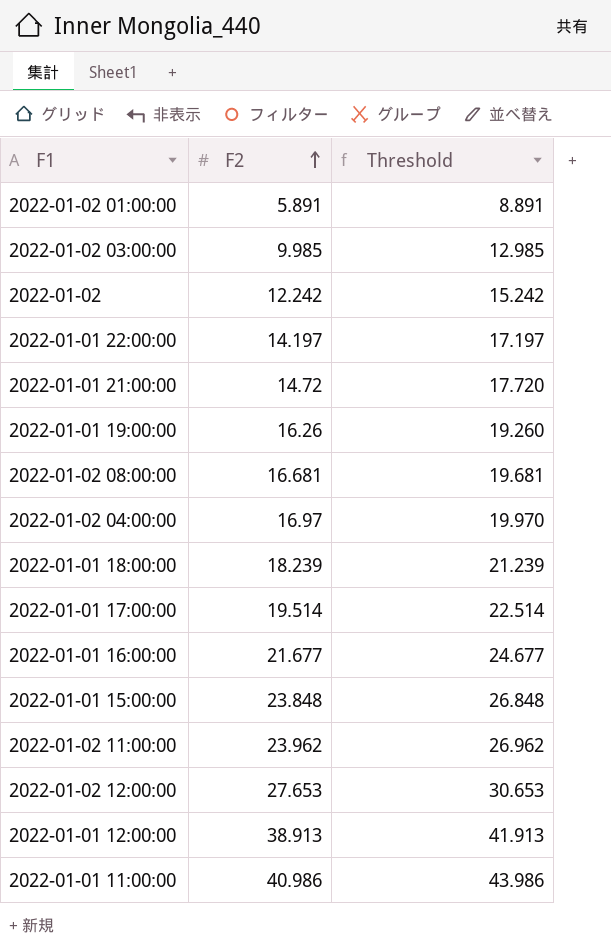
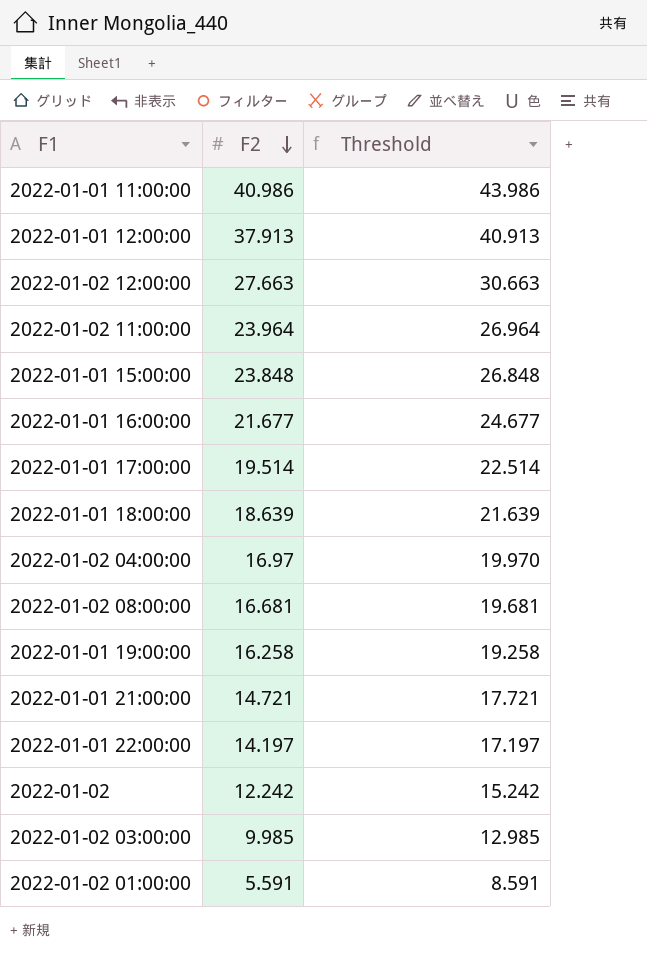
row order: F2 ascending -> F2 descending
2022-01-01 12:00:00 | F2: 38.913 -> 37.913
2022-01-01 12:00:00 | Threshold: 41.913 -> 40.913
2022-01-02 12:00:00 | F2: 27.653 -> 27.663
2022-01-02 12:00:00 | Threshold: 30.653 -> 30.663
2022-01-02 11:00:00 | F2: 23.962 -> 23.964
2022-01-02 11:00:00 | Threshold: 26.962 -> 26.964
2022-01-01 18:00:00 | F2: 18.239 -> 18.639
2022-01-01 18:00:00 | Threshold: 21.239 -> 21.639
2022-01-01 19:00:00 | F2: 16.26 -> 16.258
2022-01-01 19:00:00 | Threshold: 19.260 -> 19.258
2022-01-01 21:00:00 | F2: 14.72 -> 14.721
2022-01-01 21:00:00 | Threshold: 17.720 -> 17.721
2022-01-02 01:00:00 | F2: 5.891 -> 5.591
2022-01-02 01:00:00 | Threshold: 8.891 -> 8.591

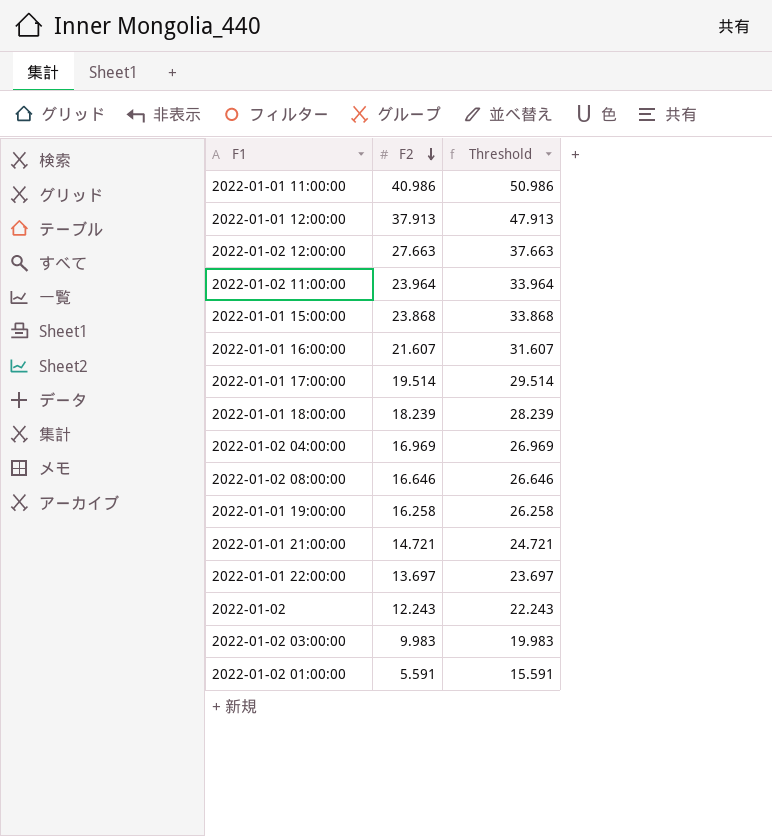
column Threshold | formula: [F2] + 3 -> [F2] + 10
2022-01-01 15:00:00 | F2: 23.848 -> 23.868
2022-01-01 16:00:00 | F2: 21.677 -> 21.607
2022-01-01 18:00:00 | F2: 18.639 -> 18.239
2022-01-02 04:00:00 | F2: 16.97 -> 16.969
2022-01-02 08:00:00 | F2: 16.681 -> 16.646
2022-01-01 22:00:00 | F2: 14.197 -> 13.697
2022-01-02 | F2: 12.242 -> 12.243
2022-01-02 03:00:00 | F2: 9.985 -> 9.983

